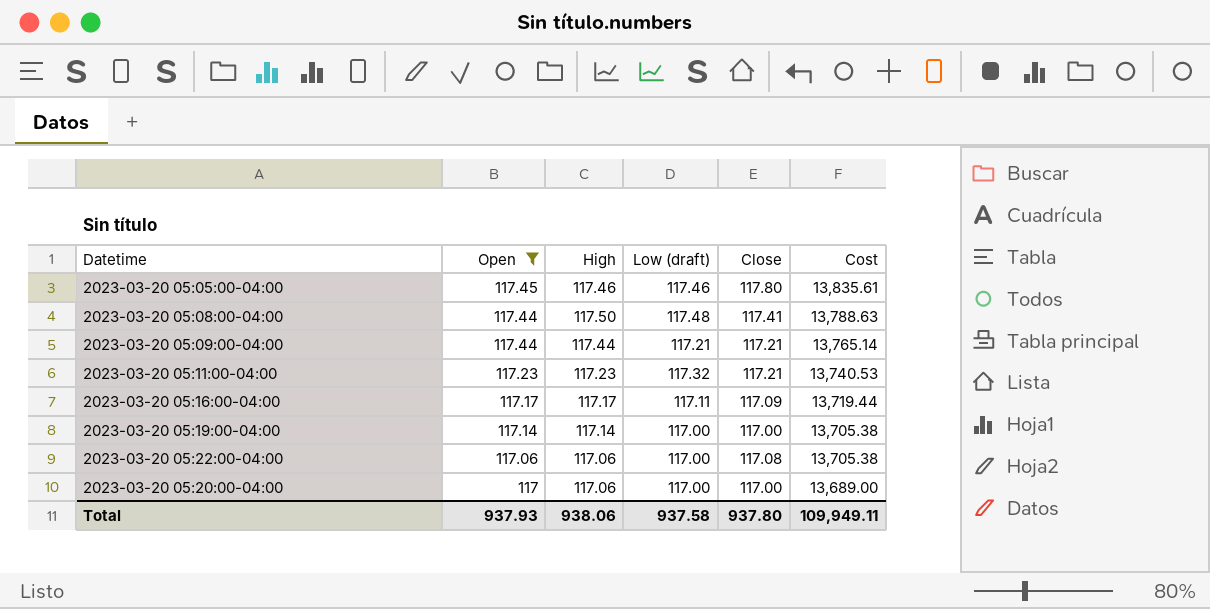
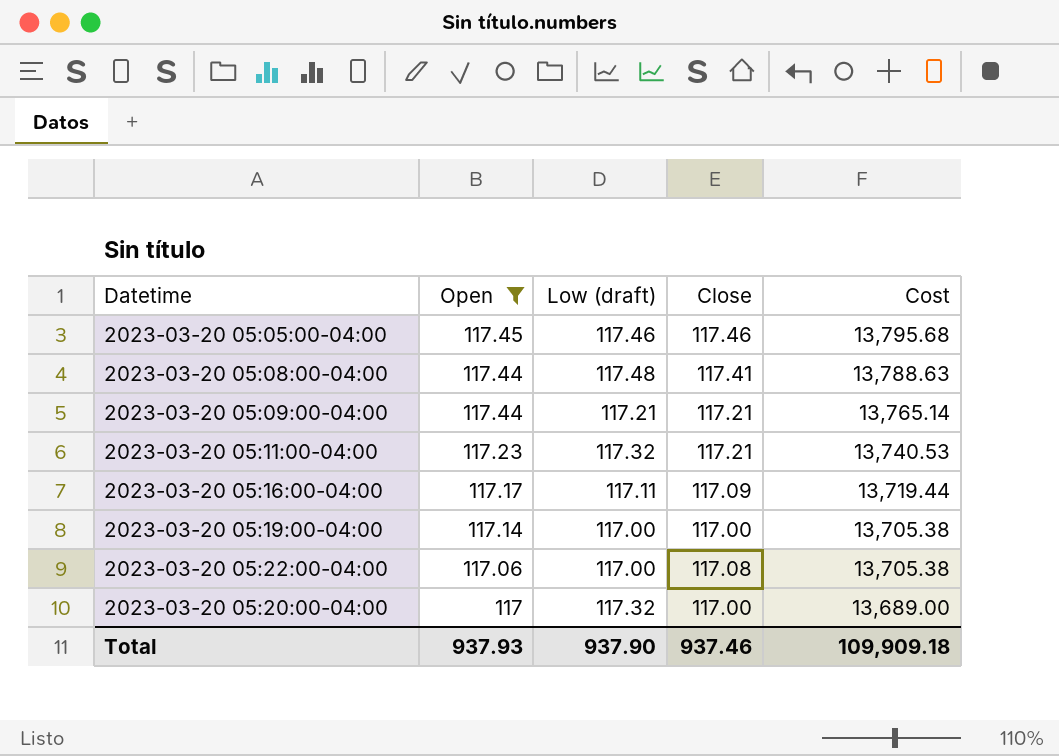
column High | position: 3 -> none
2023-03-20 05:05:00-04:00 | Close: 117.80 -> 117.46
2023-03-20 05:05:00-04:00 | Cost: 13,835.61 -> 13,795.68
2023-03-20 05:20:00-04:00 | Low (draft): 117.00 -> 117.32
Total | Low (draft): 937.58 -> 937.90
Total | Close: 937.80 -> 937.46
Total | Cost: 109,949.11 -> 109,909.18

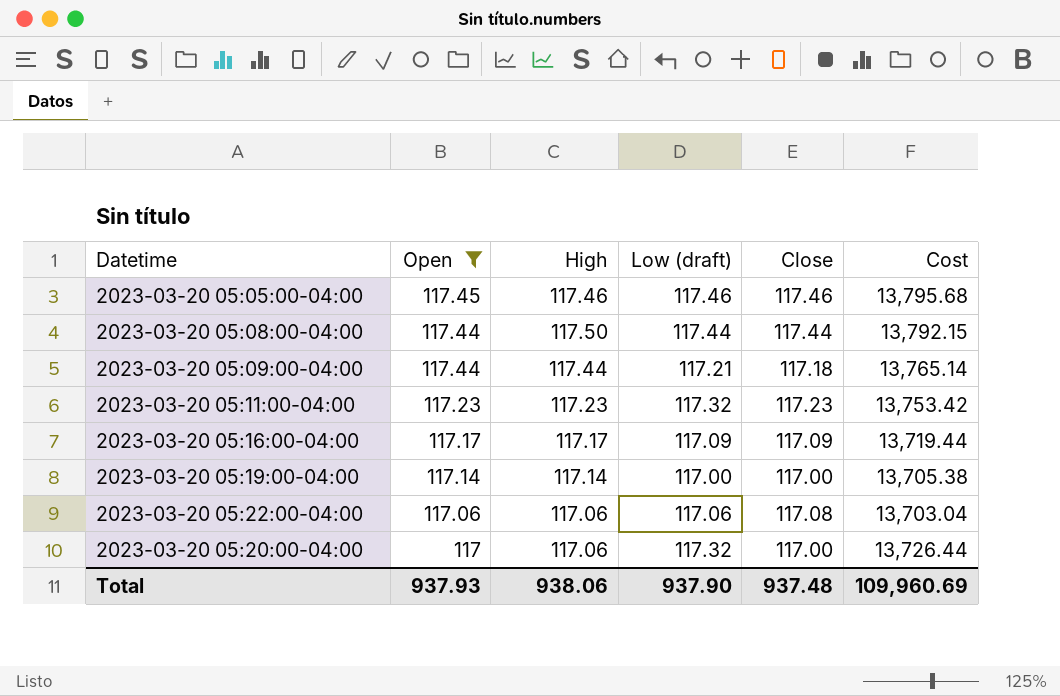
column High | position: none -> 3
column Cost | formula: [Open] * [Close] -> [Open] * [Low (draft)]
2023-03-20 05:08:00-04:00 | Low (draft): 117.48 -> 117.44
2023-03-20 05:08:00-04:00 | Close: 117.41 -> 117.44
2023-03-20 05:09:00-04:00 | Close: 117.21 -> 117.18
2023-03-20 05:11:00-04:00 | Close: 117.21 -> 117.23
2023-03-20 05:16:00-04:00 | Low (draft): 117.11 -> 117.09
2023-03-20 05:22:00-04:00 | Low (draft): 117.00 -> 117.06
Total | Close: 937.46 -> 937.48
Total | Cost: 109,909.18 -> 109,960.69

